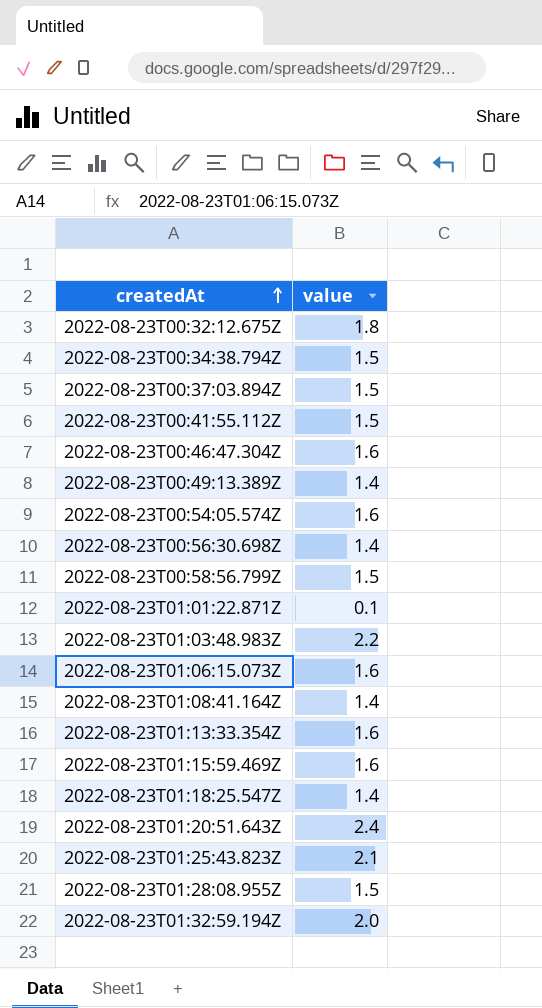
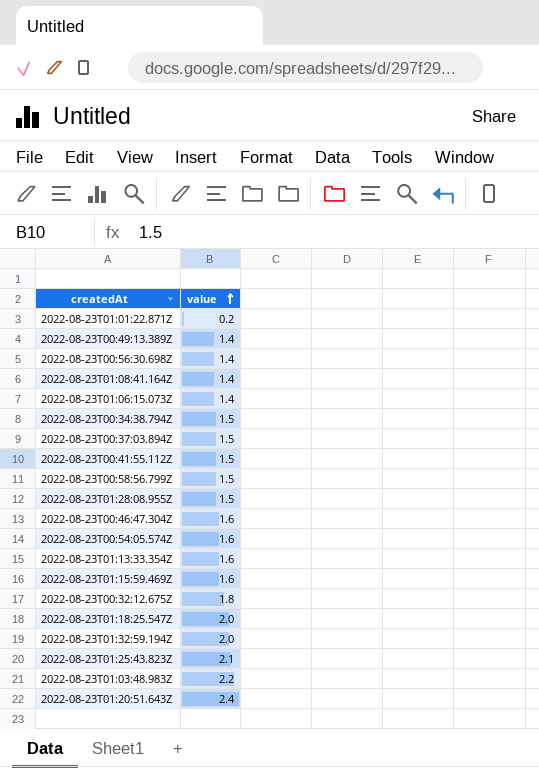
row order: createdAt ascending -> value ascending
2022-08-23T01:01:22.871Z | value: 0.1 -> 0.2
2022-08-23T01:06:15.073Z | value: 1.6 -> 1.4
2022-08-23T01:18:25.547Z | value: 1.4 -> 2.0

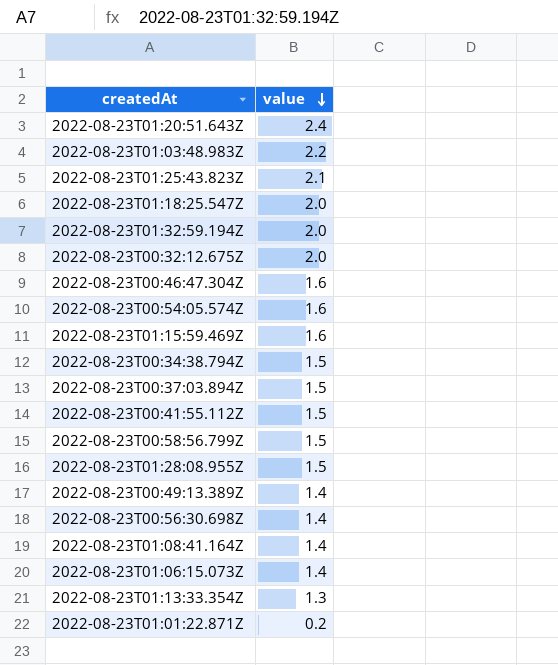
row order: value ascending -> value descending
2022-08-23T00:32:12.675Z | value: 1.8 -> 2.0
2022-08-23T01:13:33.354Z | value: 1.6 -> 1.3

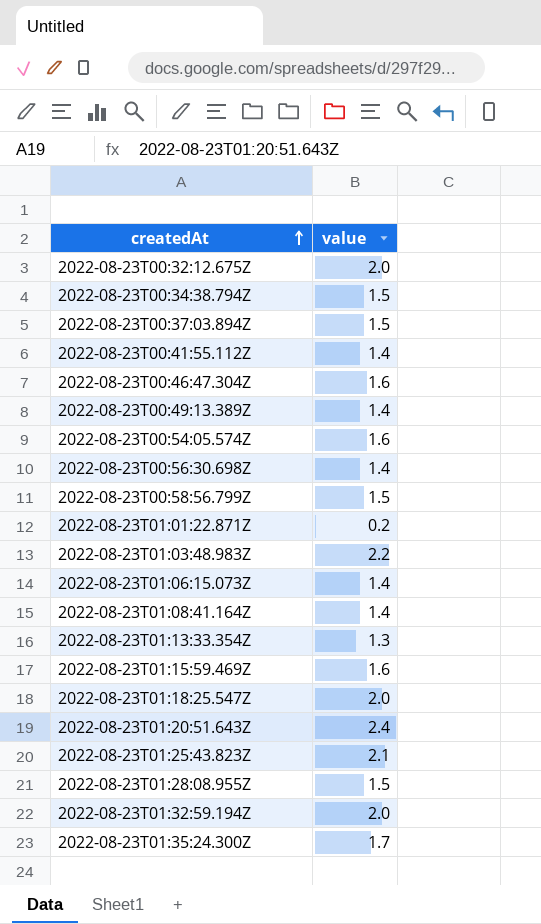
row order: value descending -> createdAt ascending
2022-08-23T00:41:55.112Z | value: 1.5 -> 1.4
row 2022-08-23T01:35:24.300Z: none -> 1.7

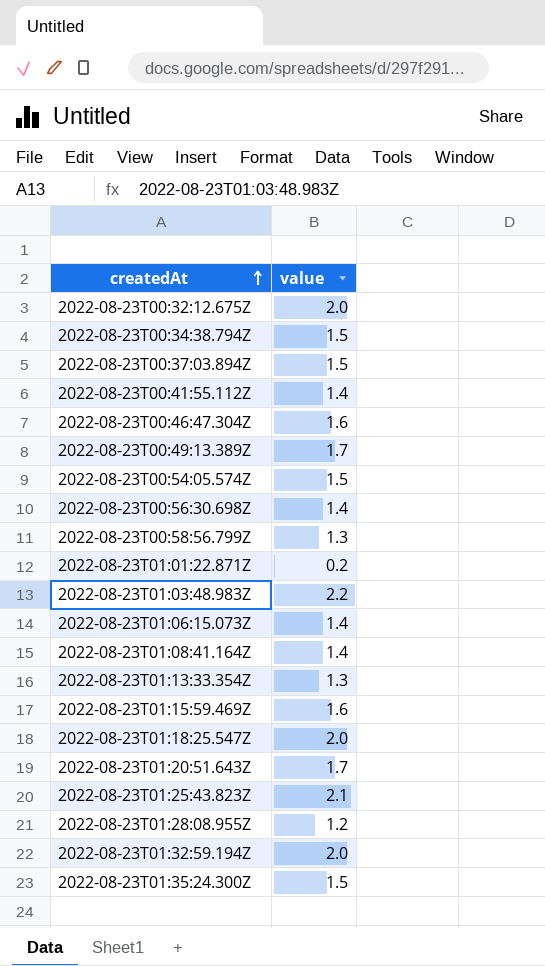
2022-08-23T00:49:13.389Z | value: 1.4 -> 1.7
2022-08-23T00:54:05.574Z | value: 1.6 -> 1.5
2022-08-23T00:58:56.799Z | value: 1.5 -> 1.3
2022-08-23T01:20:51.643Z | value: 2.4 -> 1.7
2022-08-23T01:28:08.955Z | value: 1.5 -> 1.2
2022-08-23T01:35:24.300Z | value: 1.7 -> 1.5

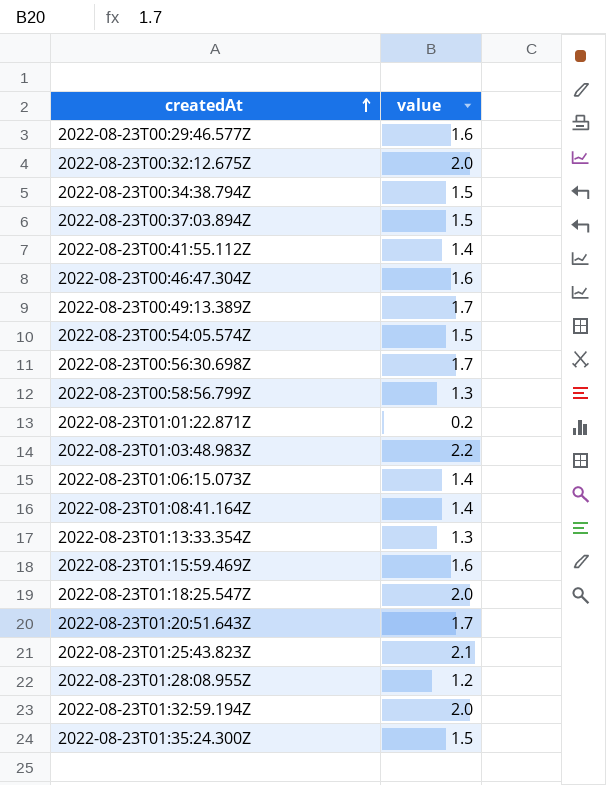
row 2022-08-23T00:29:46.577Z: none -> 1.6
2022-08-23T00:56:30.698Z | value: 1.4 -> 1.7

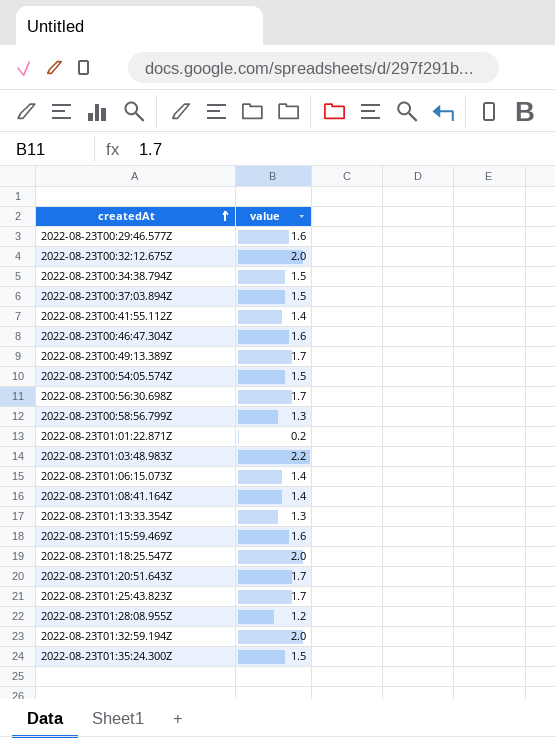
2022-08-23T01:25:43.823Z | value: 2.1 -> 1.7

